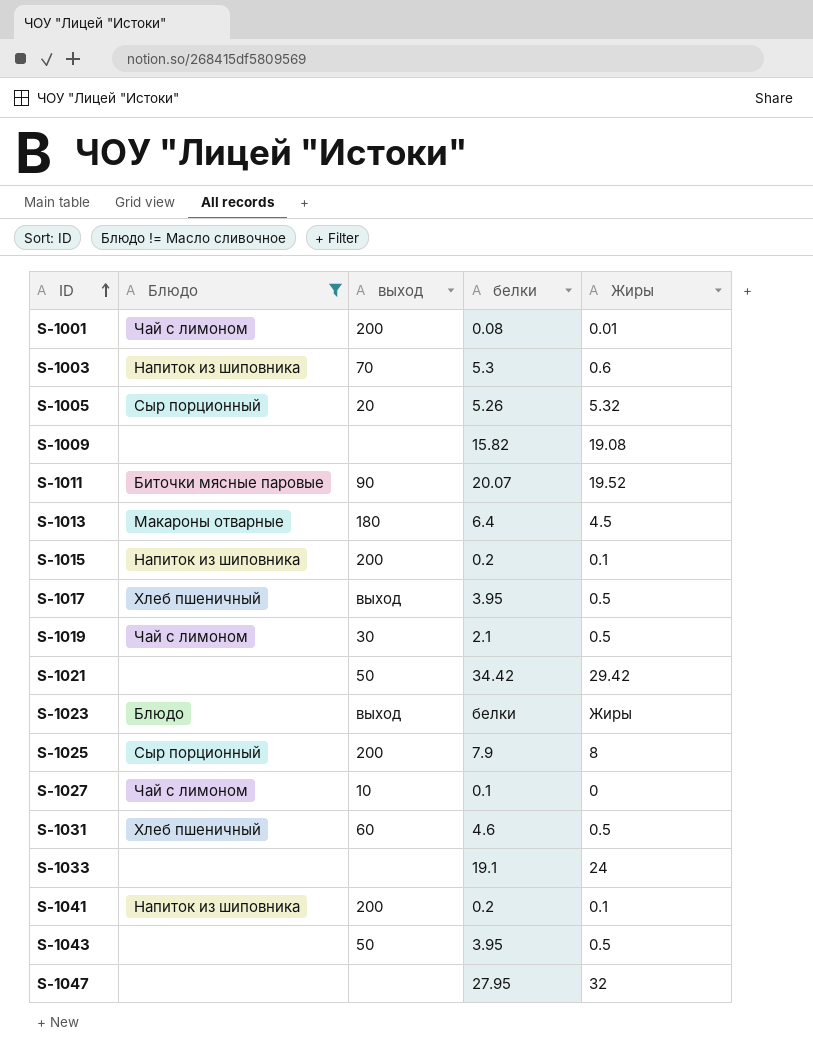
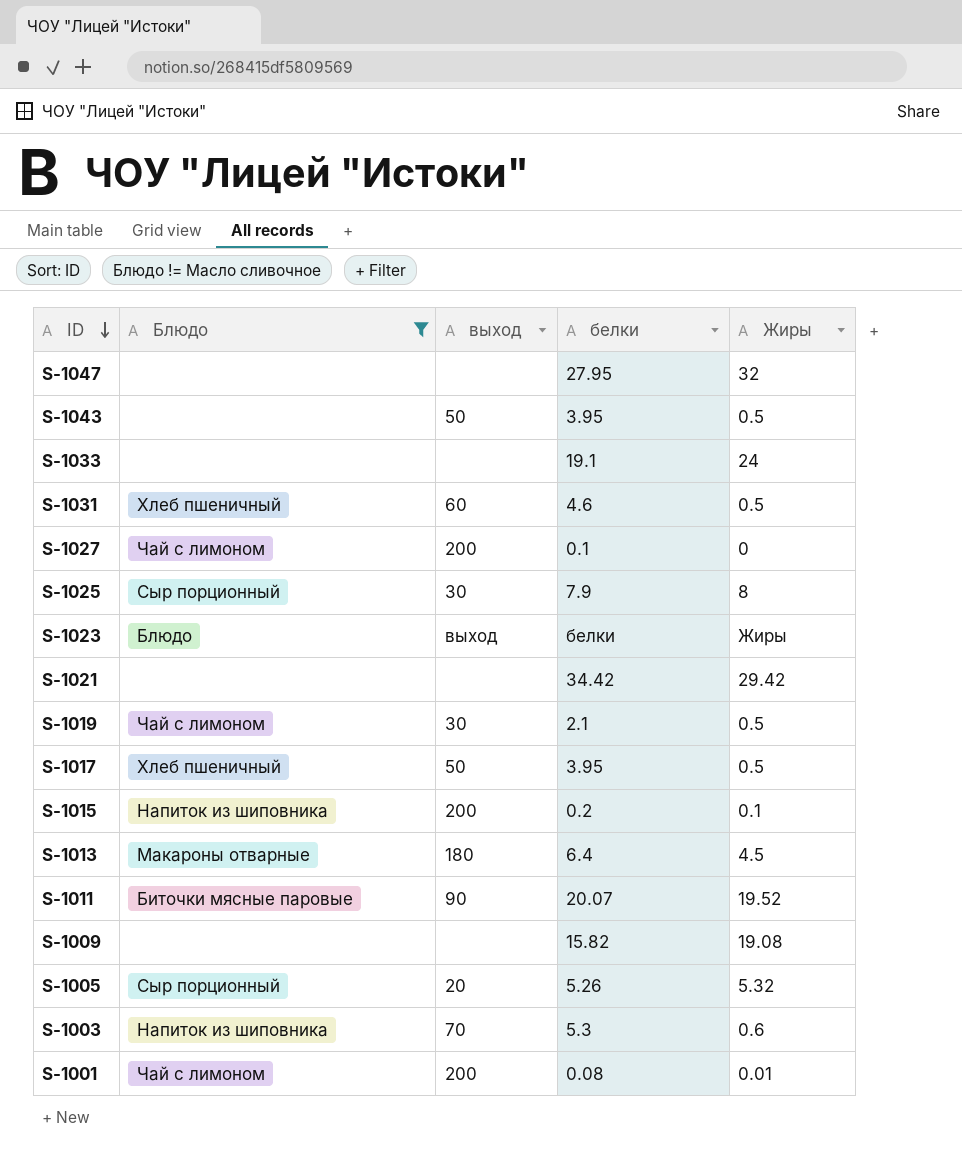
row order: ID ascending -> ID descending
row S-1041: Напиток из шиповника | 200 | 0.2 | 0.1 -> none
S-1027 | выход: 10 -> 200
S-1025 | выход: 200 -> 30
S-1021 | выход: 50 -> none
S-1017 | выход: выход -> 50

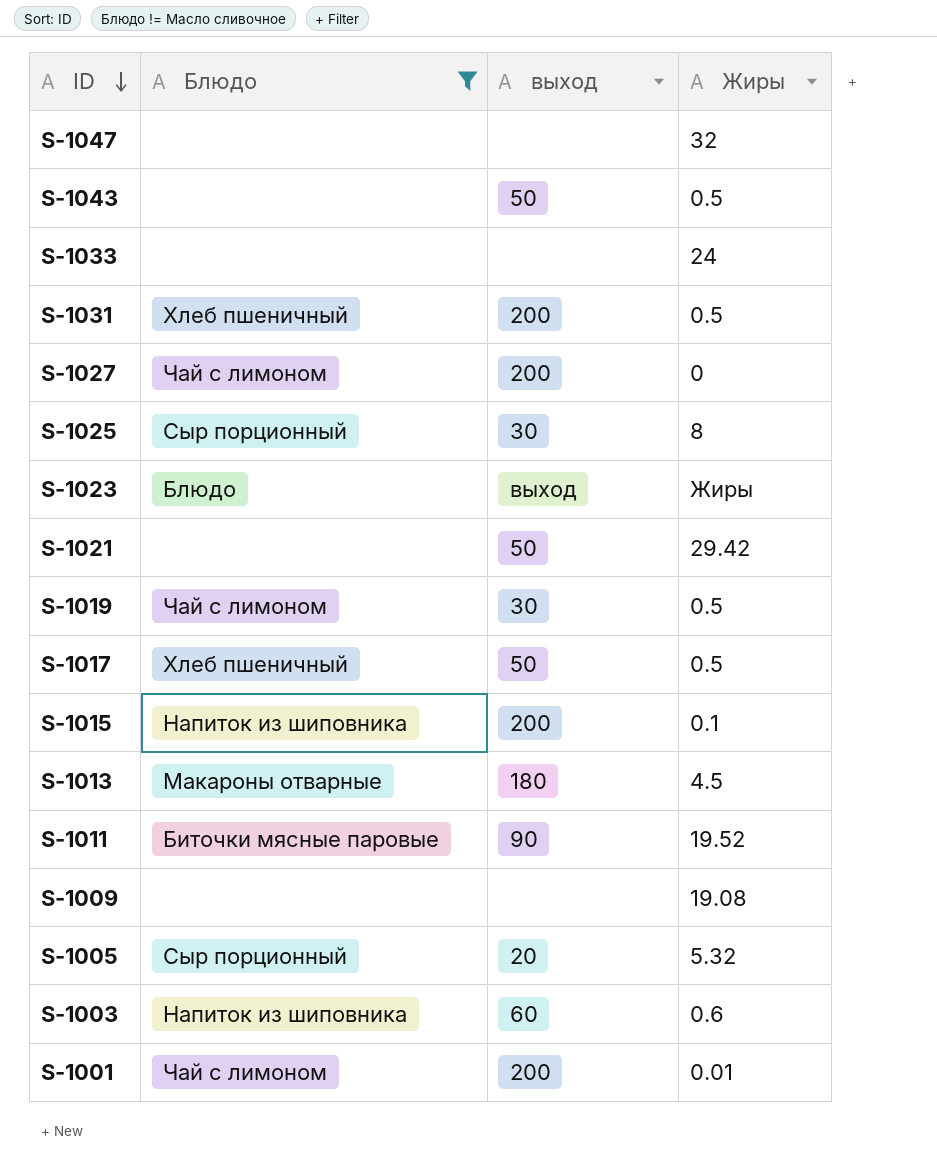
column белки | position: 4 -> none
S-1031 | выход: 60 -> 200
S-1021 | выход: none -> 50
S-1003 | выход: 70 -> 60

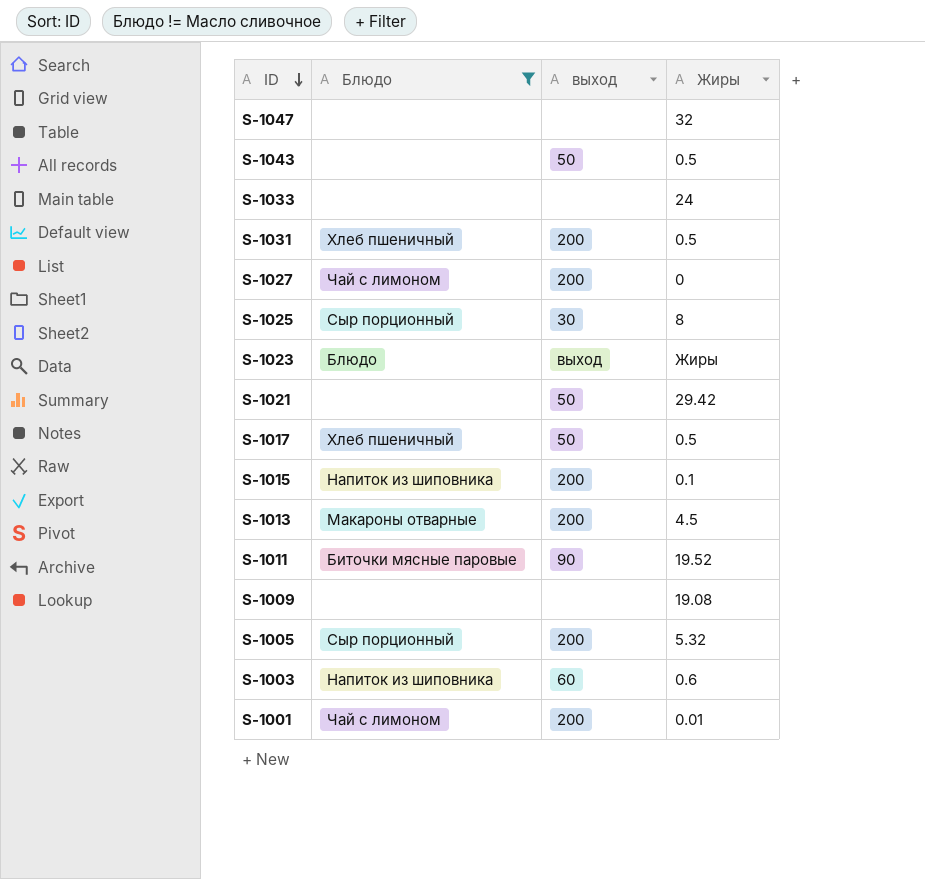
row S-1019: Чай с лимоном | 30 | 0.5 -> none
S-1013 | выход: 180 -> 200
S-1005 | выход: 20 -> 200

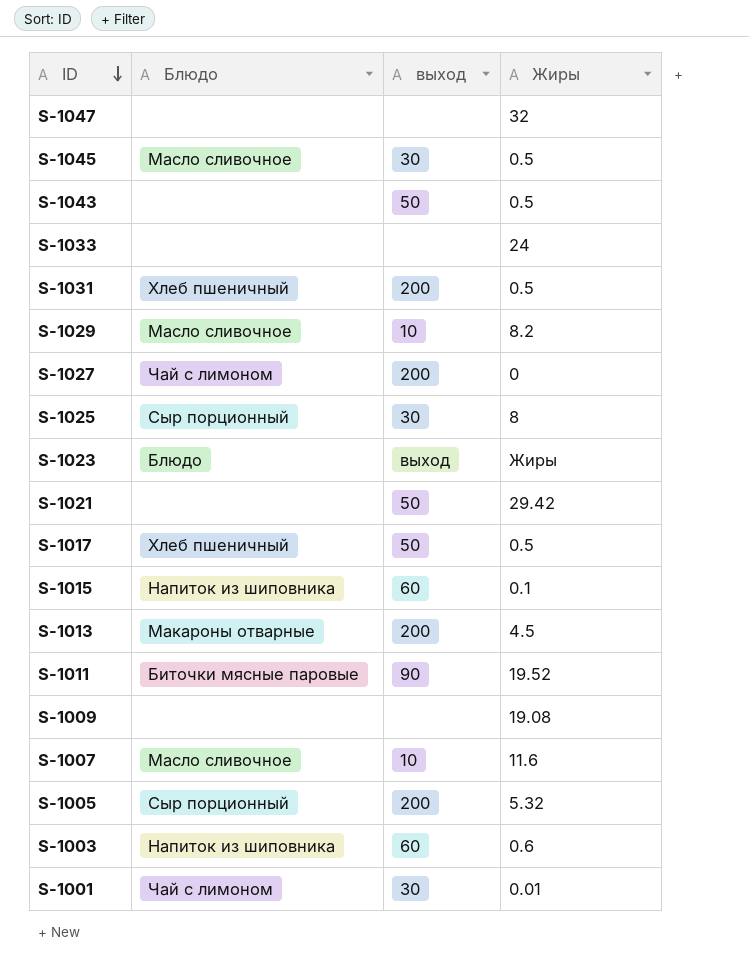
filter: Блюдо != Масло сливочное -> none
S-1015 | выход: 200 -> 60
S-1001 | выход: 200 -> 30

